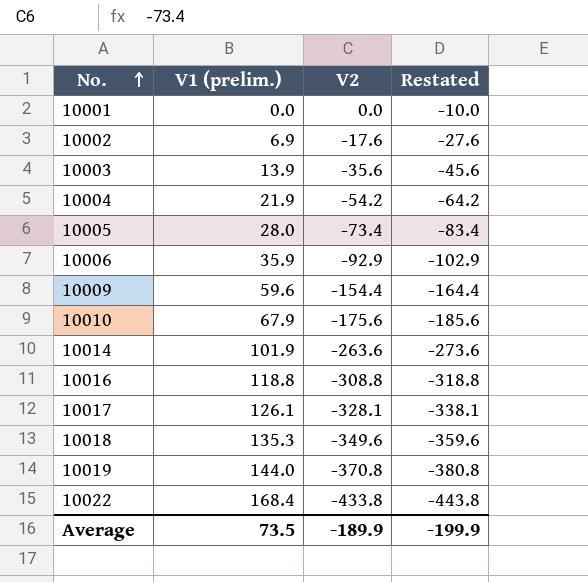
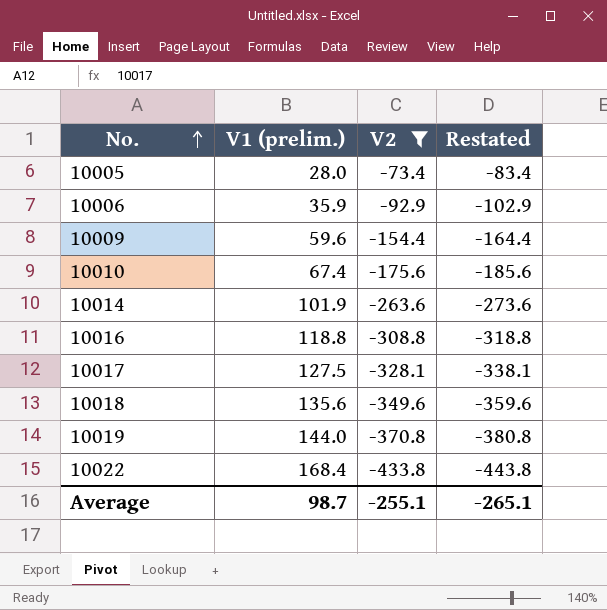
filter: none -> V2 <= -73.4
10010 | V1 (prelim.): 67.9 -> 67.4
10017 | V1 (prelim.): 126.1 -> 127.5
10018 | V1 (prelim.): 135.3 -> 135.6
Average | V1 (prelim.): 73.5 -> 98.7
Average | V2: -189.9 -> -255.1
Average | Restated: -199.9 -> -265.1

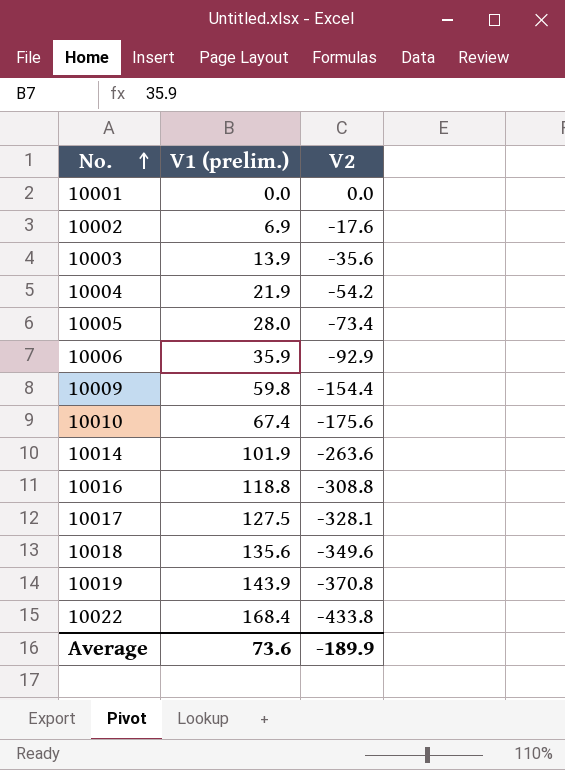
filter: V2 <= -73.4 -> none
column Restated | formula: [V2] - 10 -> none
10009 | V1 (prelim.): 59.6 -> 59.8
10019 | V1 (prelim.): 144.0 -> 143.9
Average | V1 (prelim.): 98.7 -> 73.6
Average | V2: -255.1 -> -189.9

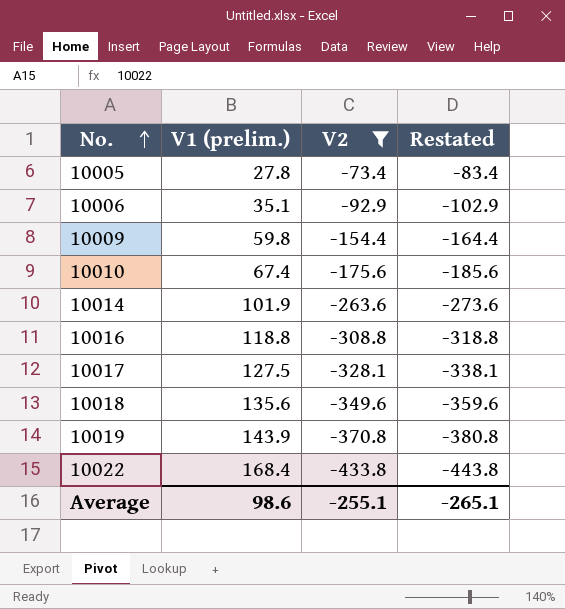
filter: none -> V2 <= -73.4
column Restated | formula: none -> [V2] - 10
10005 | V1 (prelim.): 28.0 -> 27.8
10006 | V1 (prelim.): 35.9 -> 35.1
Average | V1 (prelim.): 73.6 -> 98.6
Average | V2: -189.9 -> -255.1

